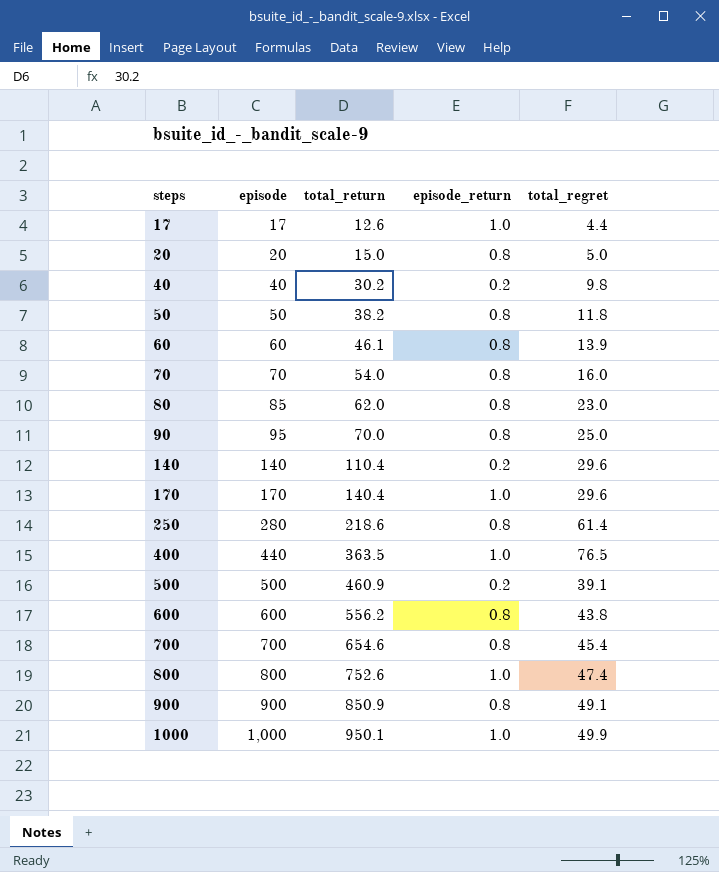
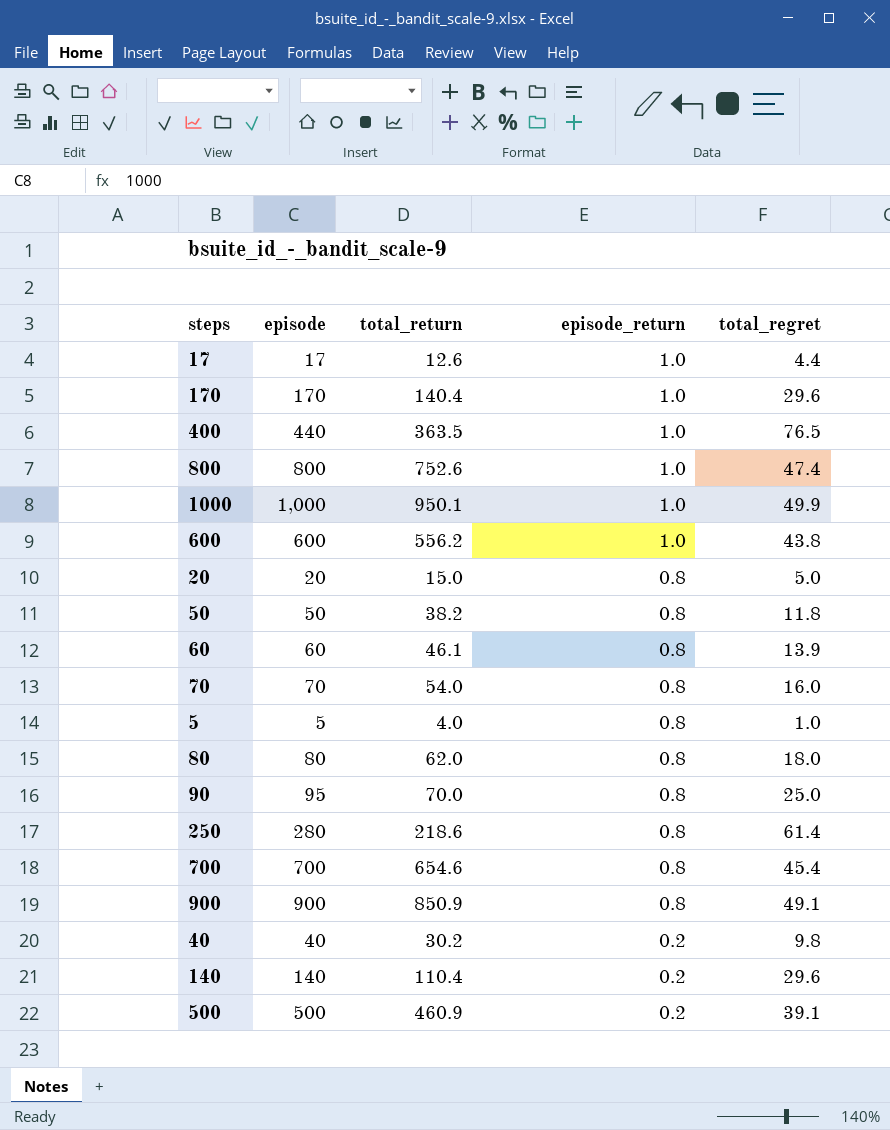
row order: steps ascending -> episode_return descending
600 | episode_return: 0.8 -> 1.0
row 5: none -> 5 | 4.0 | 0.8 | 1.0
80 | episode: 85 -> 80
80 | total_regret: 23.0 -> 18.0

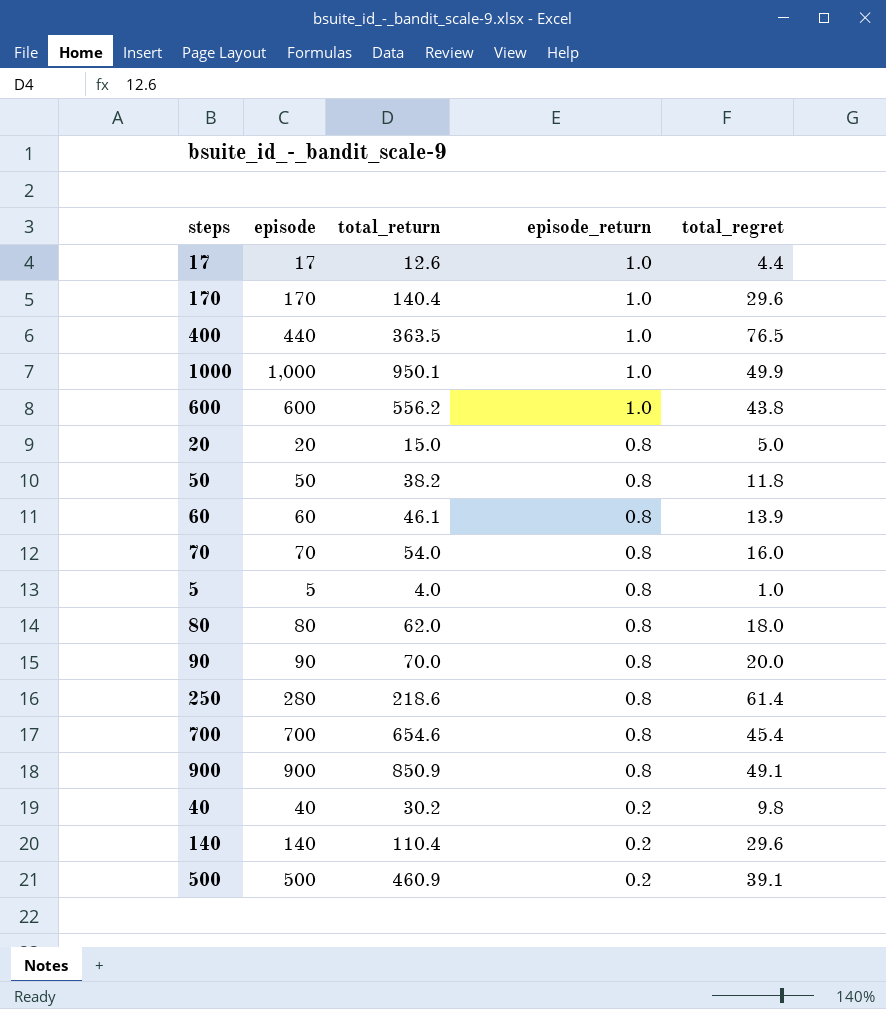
row 800: 800 | 752.6 | 1.0 | 47.4 -> none
90 | episode: 95 -> 90
90 | total_regret: 25.0 -> 20.0

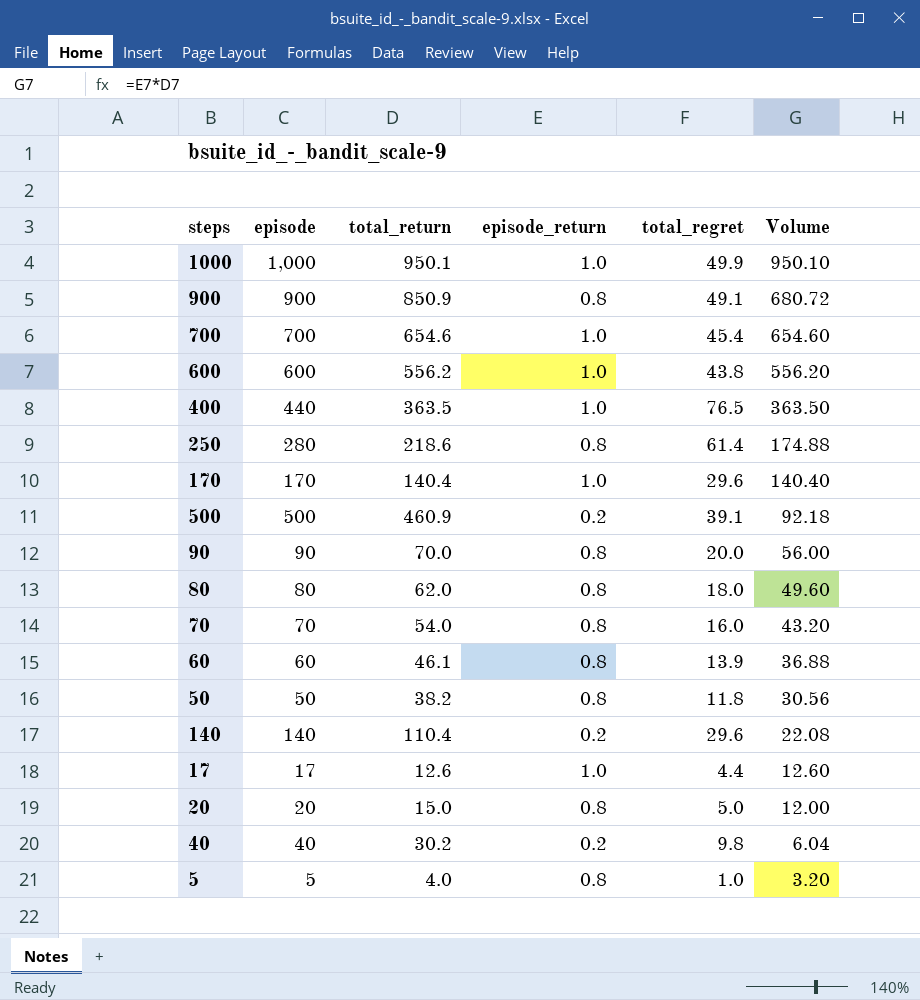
row order: episode_return descending -> Volume descending
column Volume | formula: none -> [total_return] * [episode_return]
700 | episode_return: 0.8 -> 1.0

